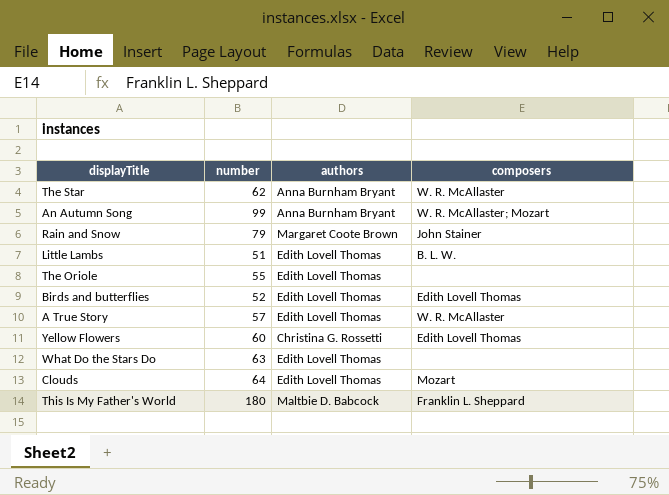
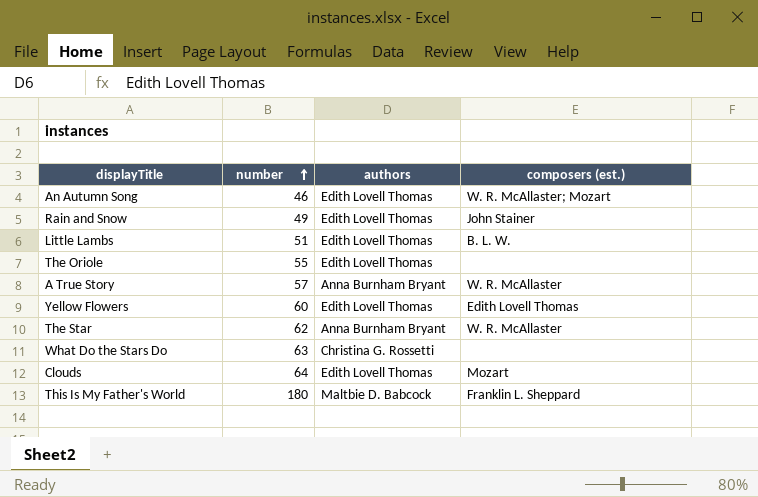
row order: none -> number ascending
column name: composers -> composers (est.)
row Birds and butterflies: 52 | Edith Lovell Thomas | Edith Lovell Thomas -> none
An Autumn Song | number: 99 -> 46
An Autumn Song | authors: Anna Burnham Bryant -> Edith Lovell Thomas
Rain and Snow | number: 79 -> 49
Rain and Snow | authors: Margaret Coote Brown -> Edith Lovell Thomas
A True Story | authors: Edith Lovell Thomas -> Anna Burnham Bryant
Yellow Flowers | authors: Christina G. Rossetti -> Edith Lovell Thomas
What Do the Stars Do | authors: Edith Lovell Thomas -> Christina G. Rossetti

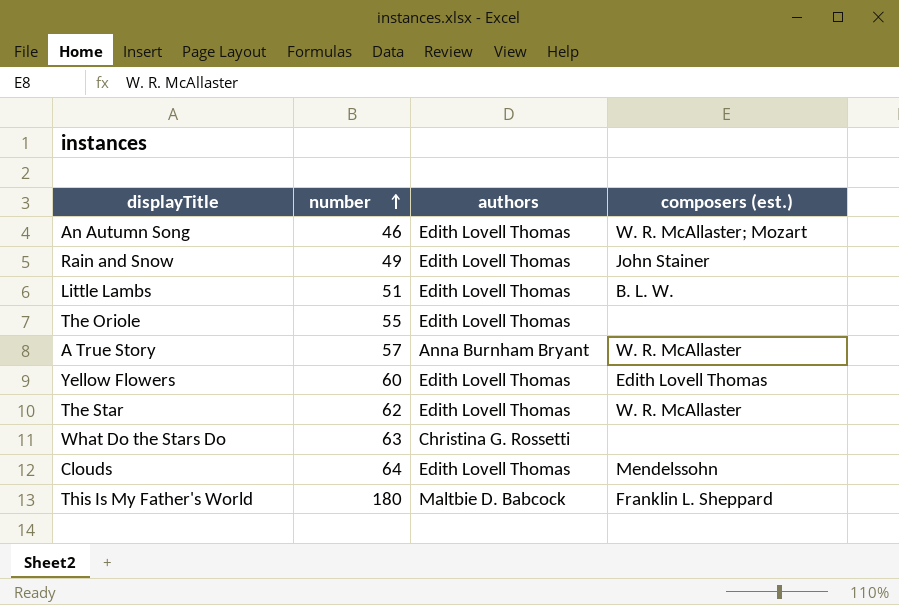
The Star | authors: Anna Burnham Bryant -> Edith Lovell Thomas
Clouds | composers (est.): Mozart -> Mendelssohn

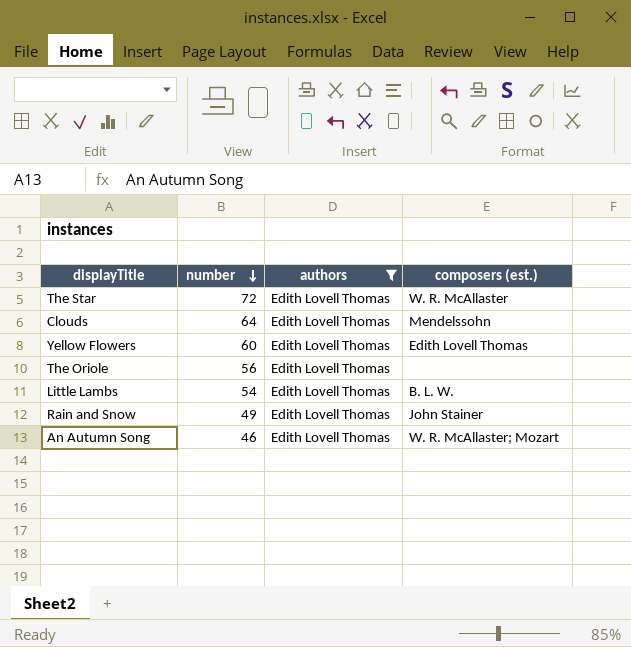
filter: none -> authors = Edith Lovell Thomas
row order: number ascending -> number descending
The Star | number: 62 -> 72
The Oriole | number: 55 -> 56
Little Lambs | number: 51 -> 54

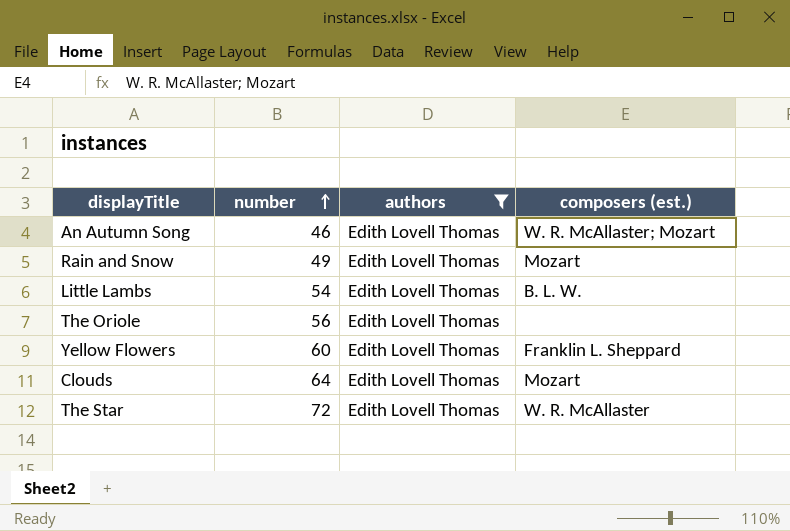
row order: number descending -> number ascending
Rain and Snow | composers (est.): John Stainer -> Mozart
Yellow Flowers | composers (est.): Edith Lovell Thomas -> Franklin L. Sheppard
Clouds | composers (est.): Mendelssohn -> Mozart

